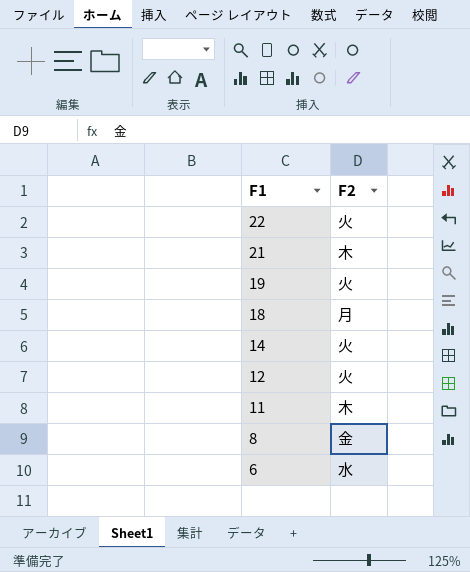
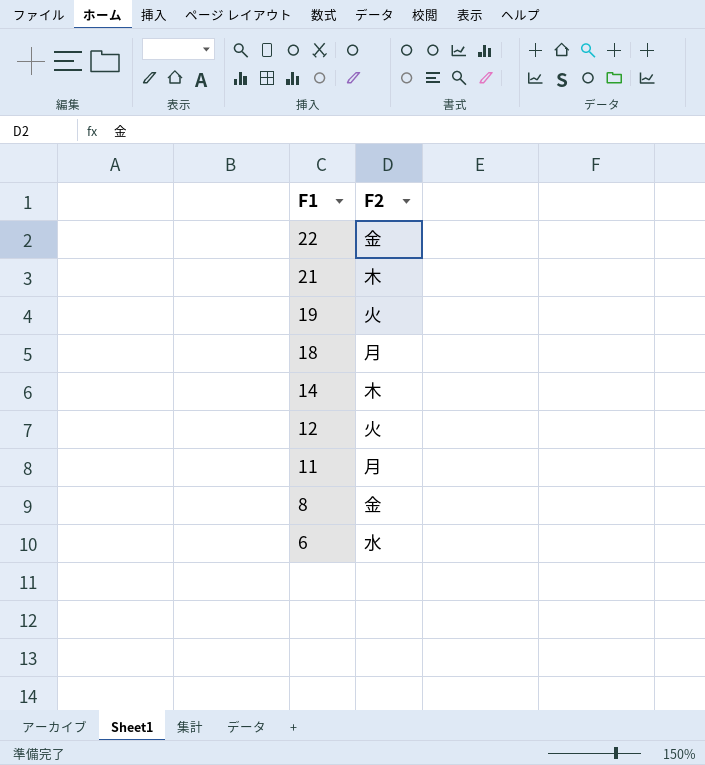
22 | F2: 火 -> 金
14 | F2: 火 -> 木
11 | F2: 木 -> 月

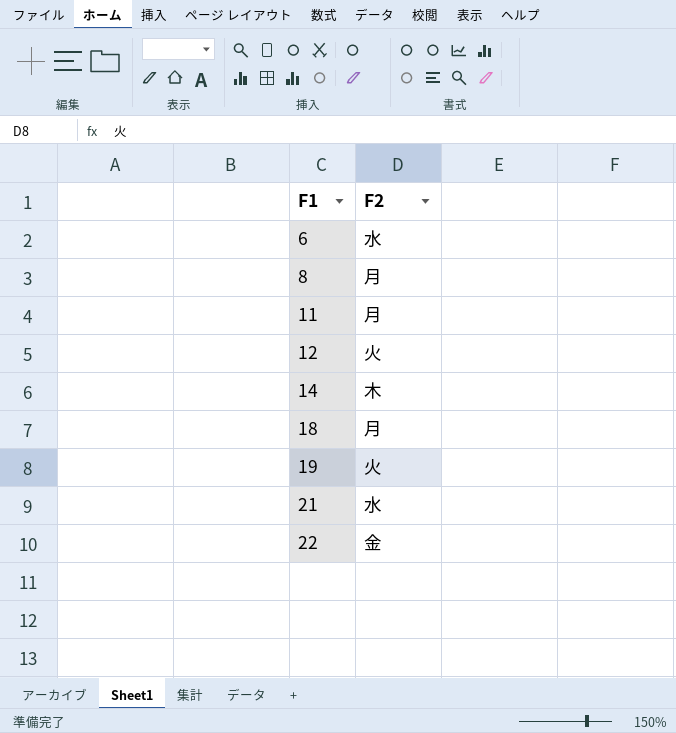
row order: F1 descending -> F1 ascending
8 | F2: 金 -> 月
21 | F2: 木 -> 水

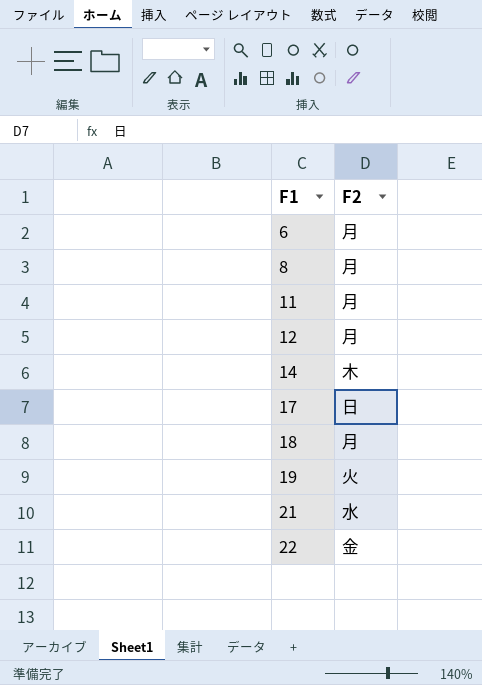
6 | F2: 水 -> 月
12 | F2: 火 -> 月
row 17: none -> 日

